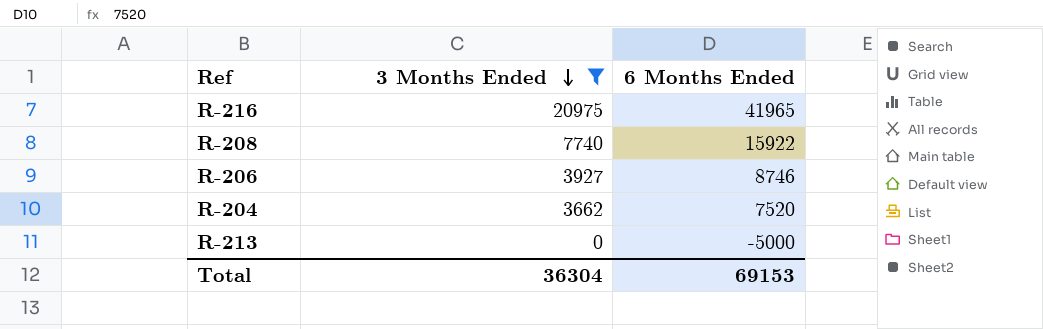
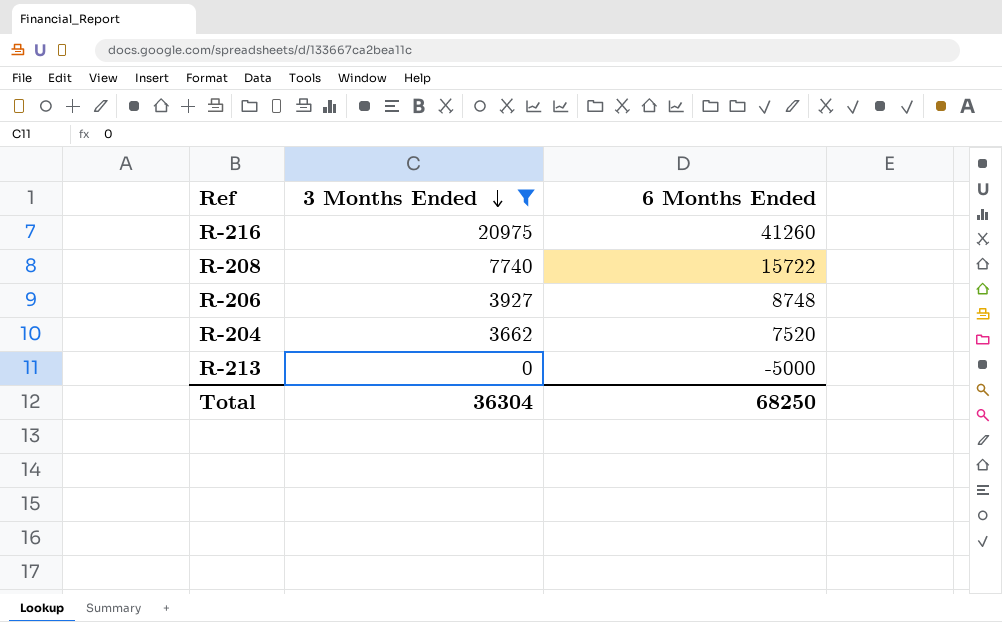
R-216 | 6 Months Ended: 41965 -> 41260
R-208 | 6 Months Ended: 15922 -> 15722
R-206 | 6 Months Ended: 8746 -> 8748
Total | 6 Months Ended: 69153 -> 68250

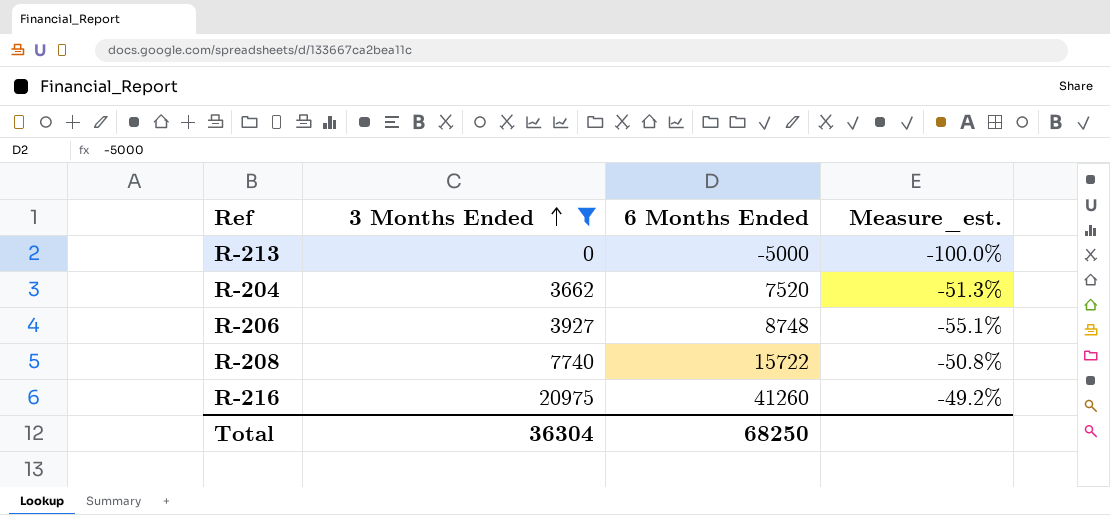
row order: 3 Months Ended descending -> 3 Months Ended ascending
column Measure_est. | formula: none -> ([3 Months Ended] - [6 Months Ended]) / [6 Months Ended]

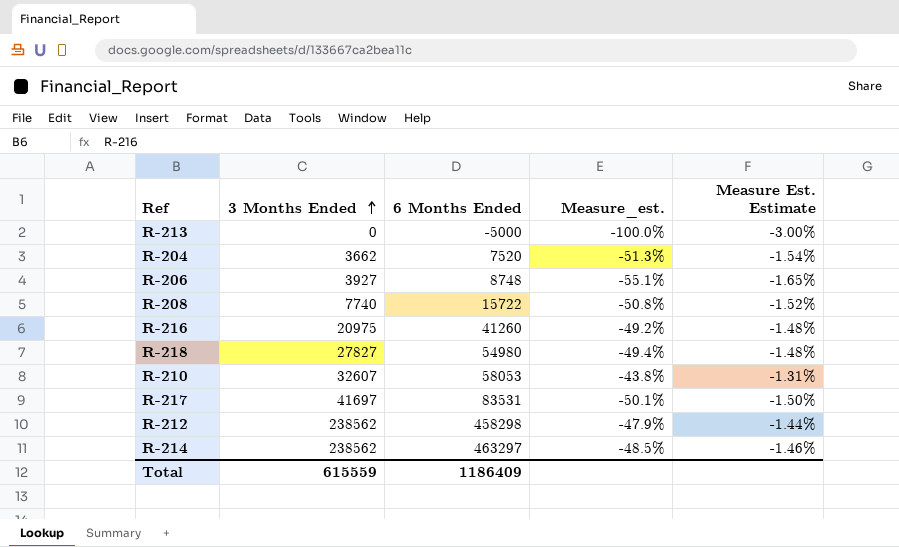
filter: 3 Months Ended <= 20975 -> none
column Measure Est. Estimate | formula: none -> [Measure_est.] * 0.03
Total | 3 Months Ended: 36304 -> 615559
Total | 6 Months Ended: 68250 -> 1186409

